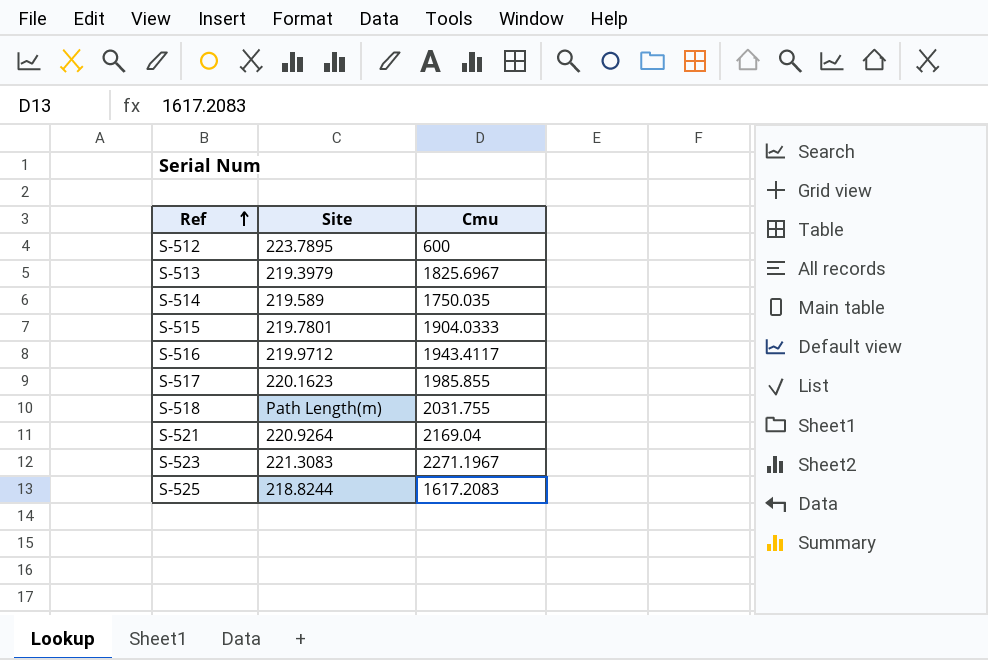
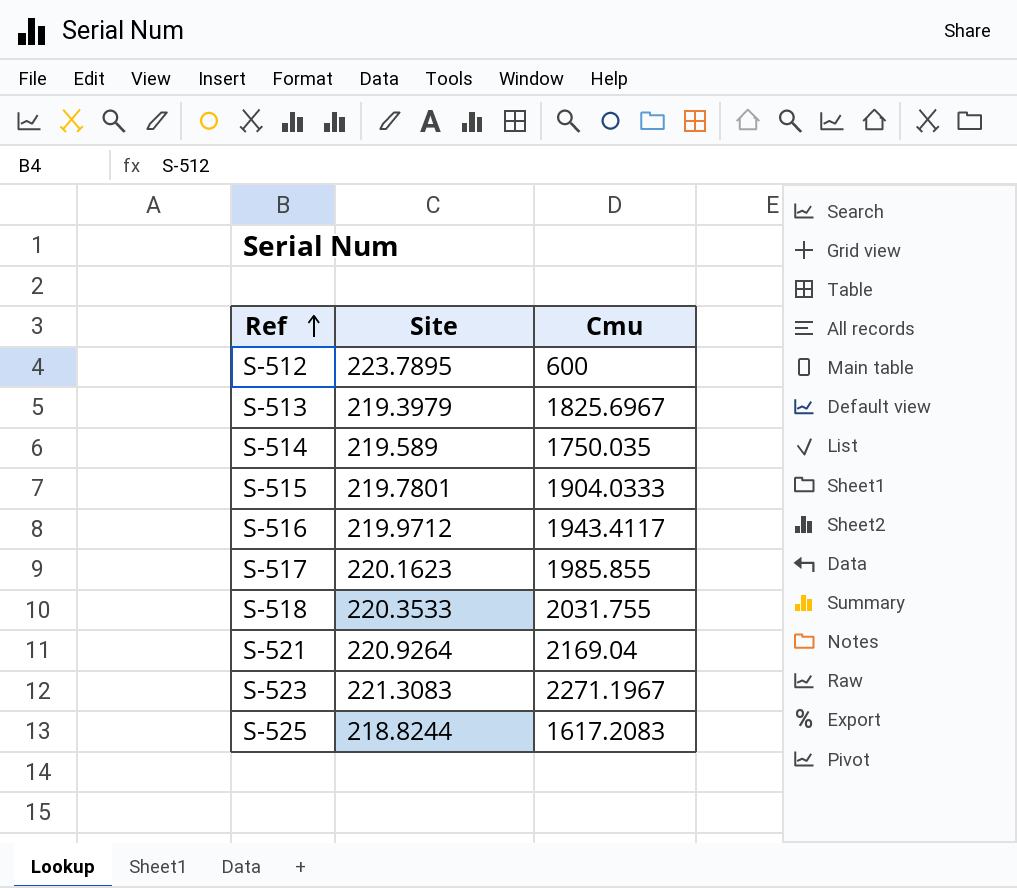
S-518 | Site: Path Length(m) -> 220.3533

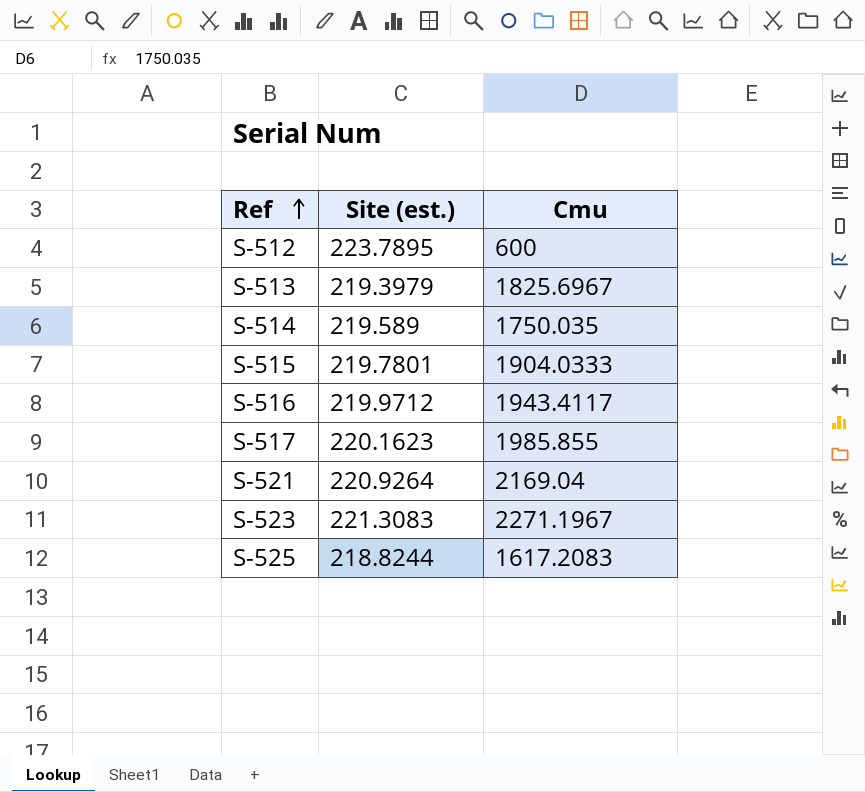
column name: Site -> Site (est.)
row S-518: 220.3533 | 2031.755 -> none

